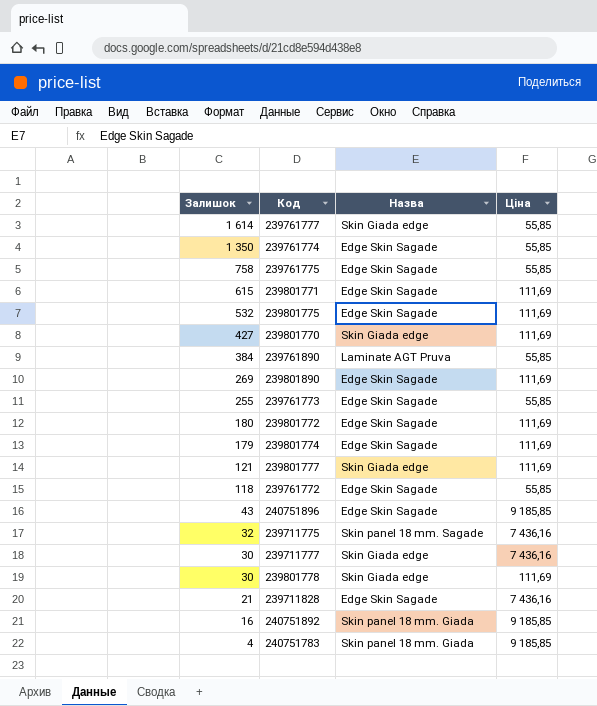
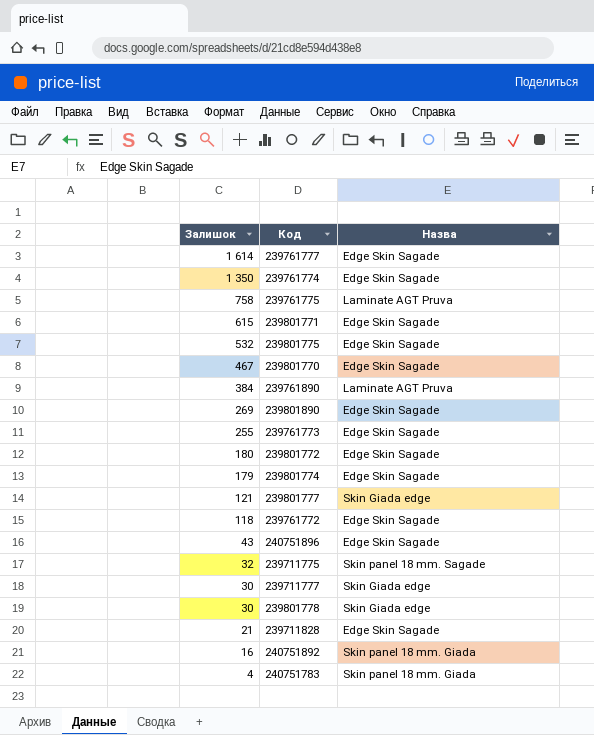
column Ціна | position: 4 -> none
239761777 | Назва: Skin Giada edge -> Edge Skin Sagade
239761775 | Назва: Edge Skin Sagade -> Laminate AGT Pruva
239801770 | Залишок: 427 -> 467
239801770 | Назва: Skin Giada edge -> Edge Skin Sagade

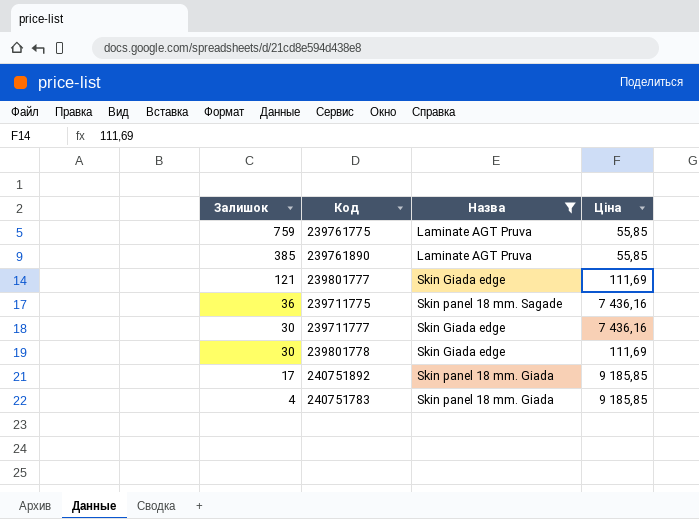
filter: none -> Назва != Edge Skin Sagade
column Ціна | position: none -> 4
239761775 | Залишок: 758 -> 759
239761890 | Залишок: 384 -> 385
239711775 | Залишок: 32 -> 36
240751892 | Залишок: 16 -> 17

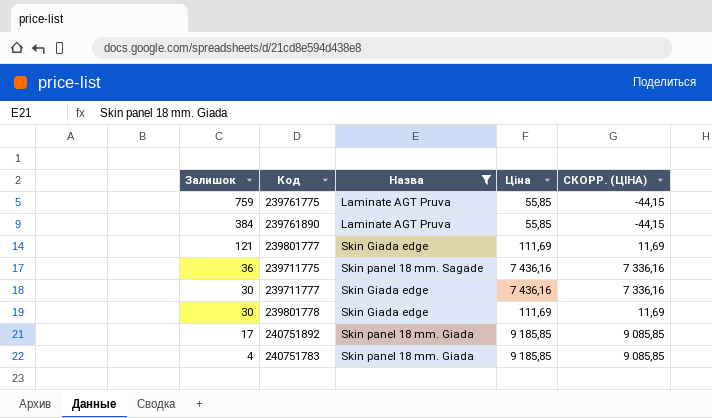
column СКОРР. (ЦІНА) | formula: none -> [Ціна] - 100
239761890 | Залишок: 385 -> 384

